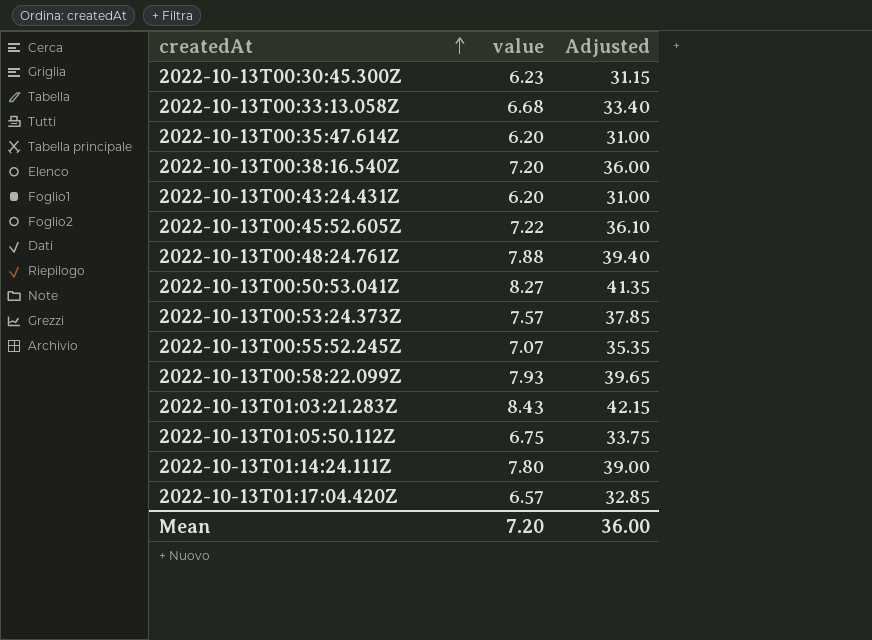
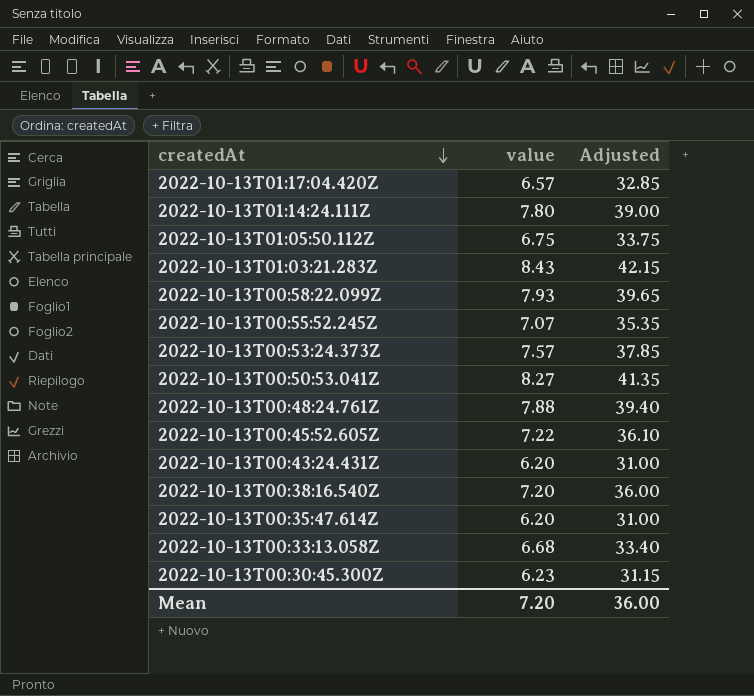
row order: createdAt ascending -> createdAt descending

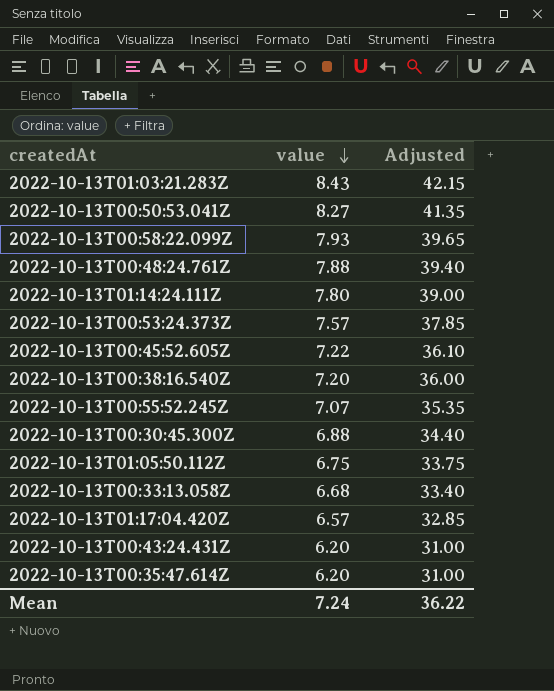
row order: createdAt descending -> value descending
2022-10-13T00:30:45.300Z | value: 6.23 -> 6.88
2022-10-13T00:30:45.300Z | Adjusted: 31.15 -> 34.40
Mean | value: 7.20 -> 7.24
Mean | Adjusted: 36.00 -> 36.22

